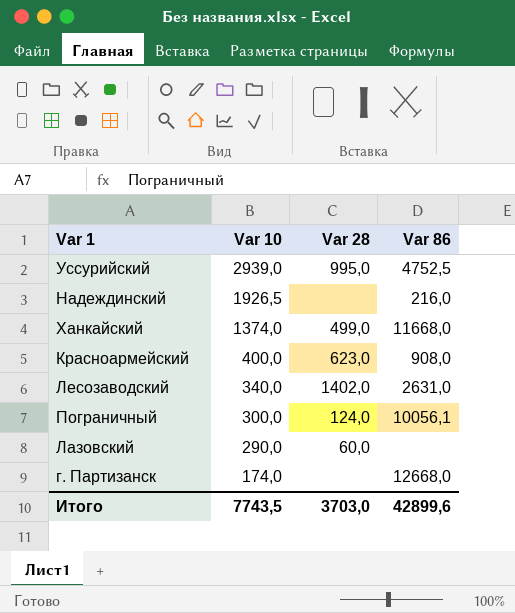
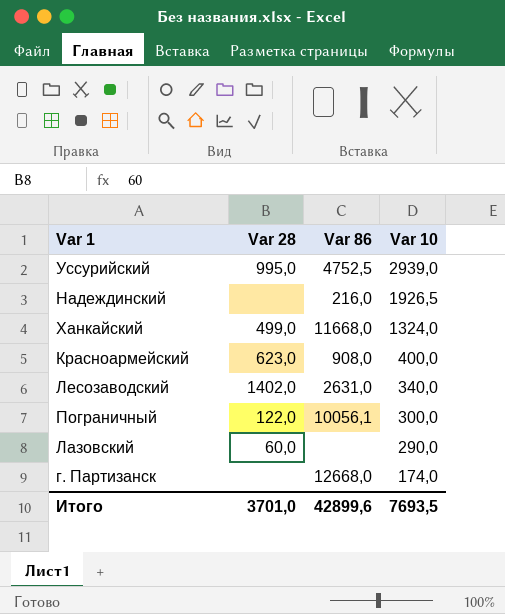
column Var 10 | position: 2 -> 4
Ханкайский | Var 10: 1374,0 -> 1324,0
Пограничный | Var 28: 124,0 -> 122,0
Итого | Var 28: 3703,0 -> 3701,0
Итого | Var 10: 7743,5 -> 7693,5

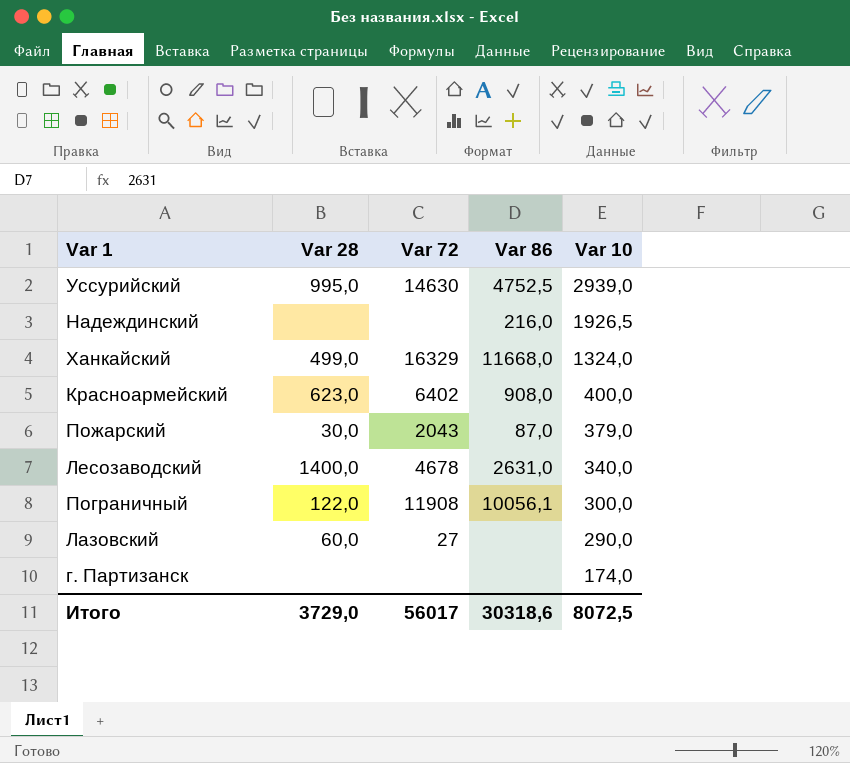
column Var 72 | position: none -> 3
row Пожарский: none -> 30,0 | 2043 | 87,0 | 379,0
Лесозаводский | Var 28: 1402,0 -> 1400,0
г. Партизанск | Var 86: 12668,0 -> none
Итого | Var 28: 3701,0 -> 3729,0
Итого | Var 86: 42899,6 -> 30318,6
Итого | Var 10: 7693,5 -> 8072,5

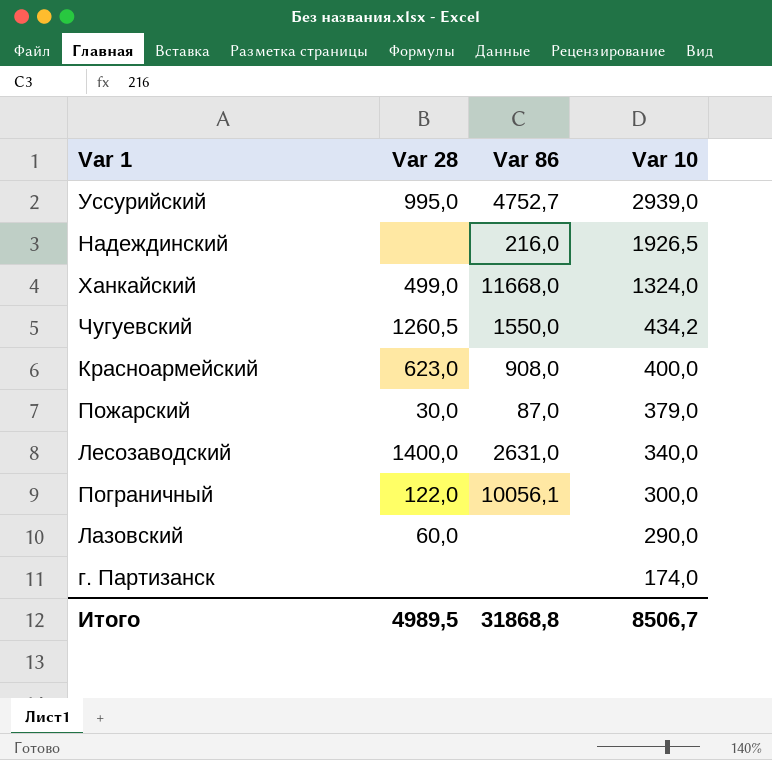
column Var 72 | position: 3 -> none
Уссурийский | Var 86: 4752,5 -> 4752,7
row Чугуевский: none -> 1260,5 | 1550,0 | 434,2
Итого | Var 28: 3729,0 -> 4989,5
Итого | Var 86: 30318,6 -> 31868,8
Итого | Var 10: 8072,5 -> 8506,7

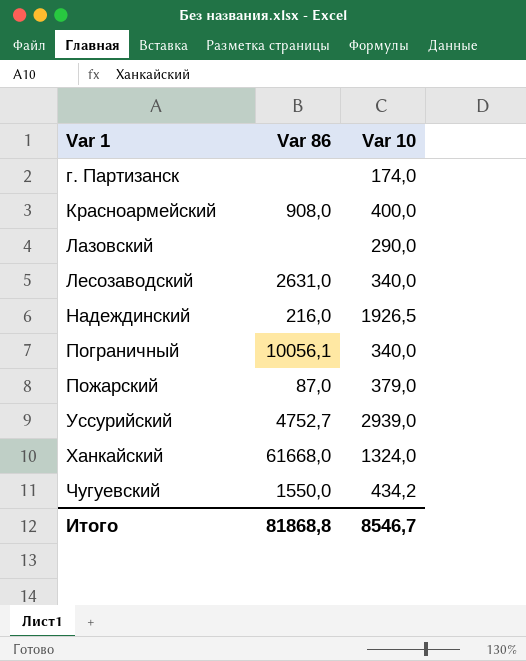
row order: Var 10 descending -> Var 1 ascending
column Var 28 | position: 2 -> none
Пограничный | Var 10: 300,0 -> 340,0
Ханкайский | Var 86: 11668,0 -> 61668,0
Итого | Var 86: 31868,8 -> 81868,8
Итого | Var 10: 8506,7 -> 8546,7

